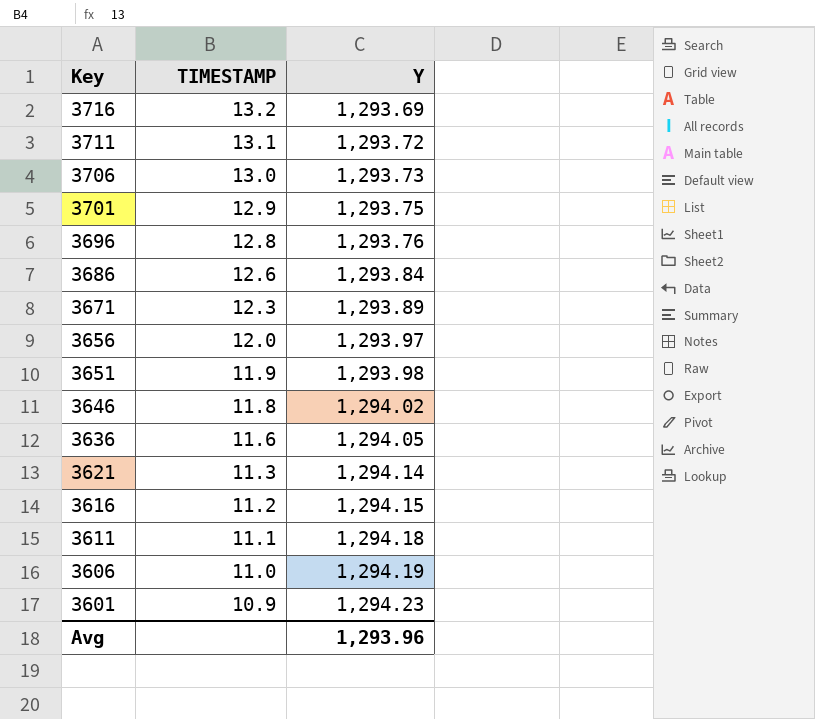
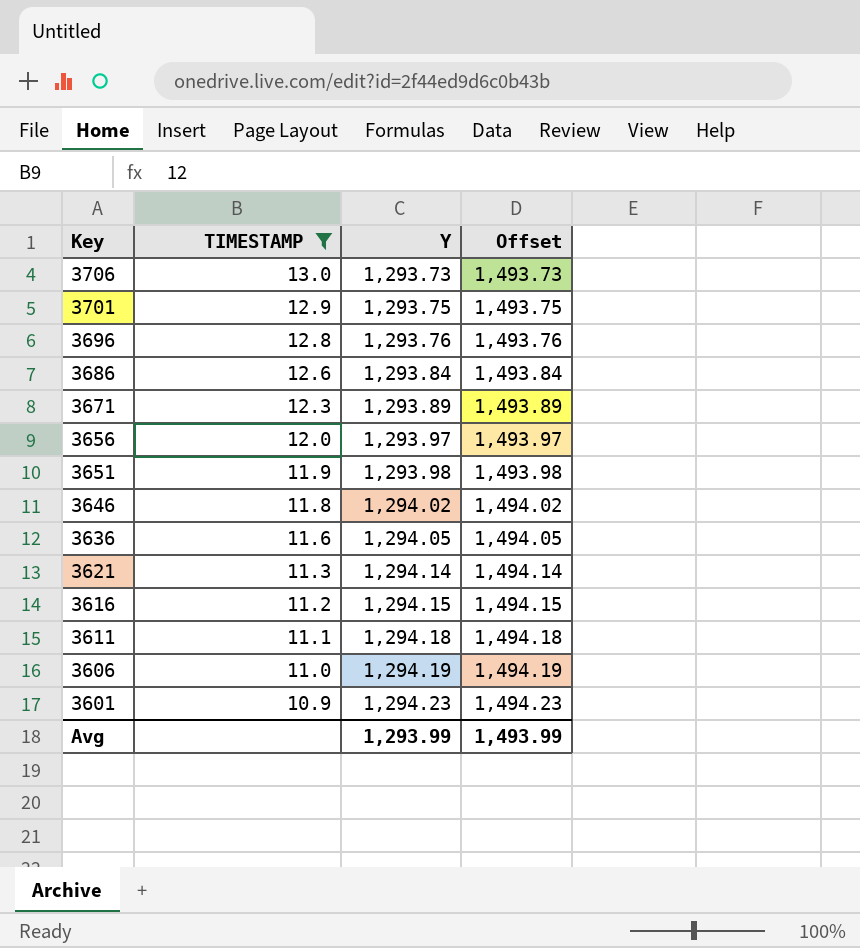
filter: none -> TIMESTAMP <= 13.0
column Offset | formula: none -> [Y] + 200
Avg | Y: 1,293.96 -> 1,293.99

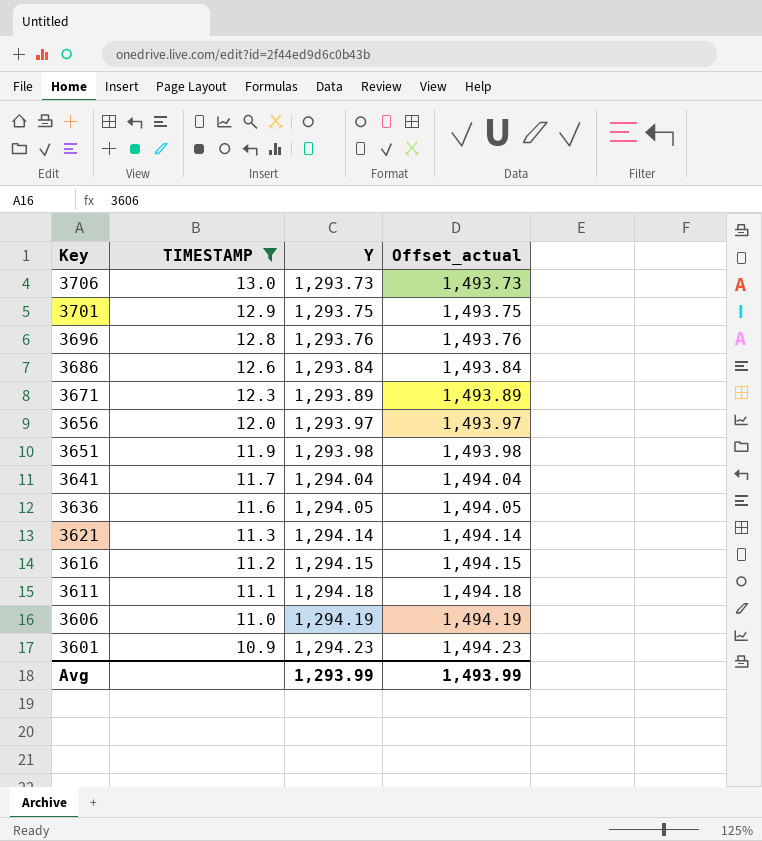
column name: Offset -> Offset_actual
row 3646: 11.8 | 1,294.02 | 1,494.02 -> none
row 3641: none -> 11.7 | 1,294.04 | 1,494.04

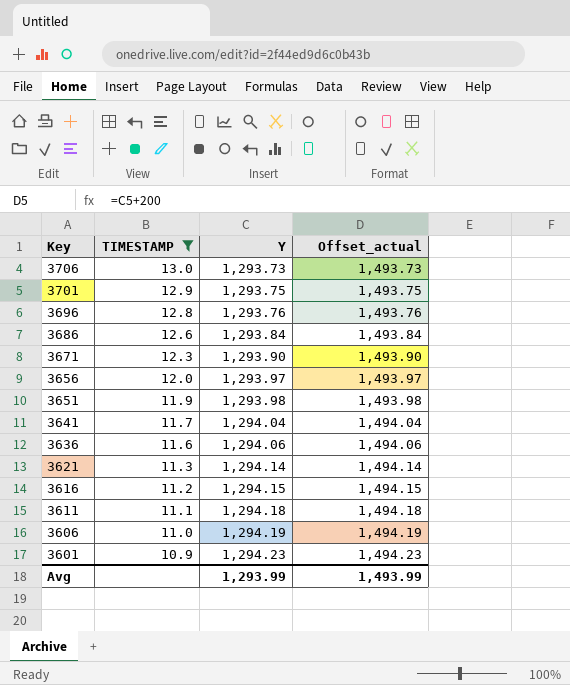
3671 | Y: 1,293.89 -> 1,293.90
3671 | Offset_actual: 1,493.89 -> 1,493.90
3636 | Y: 1,294.05 -> 1,294.06
3636 | Offset_actual: 1,494.05 -> 1,494.06

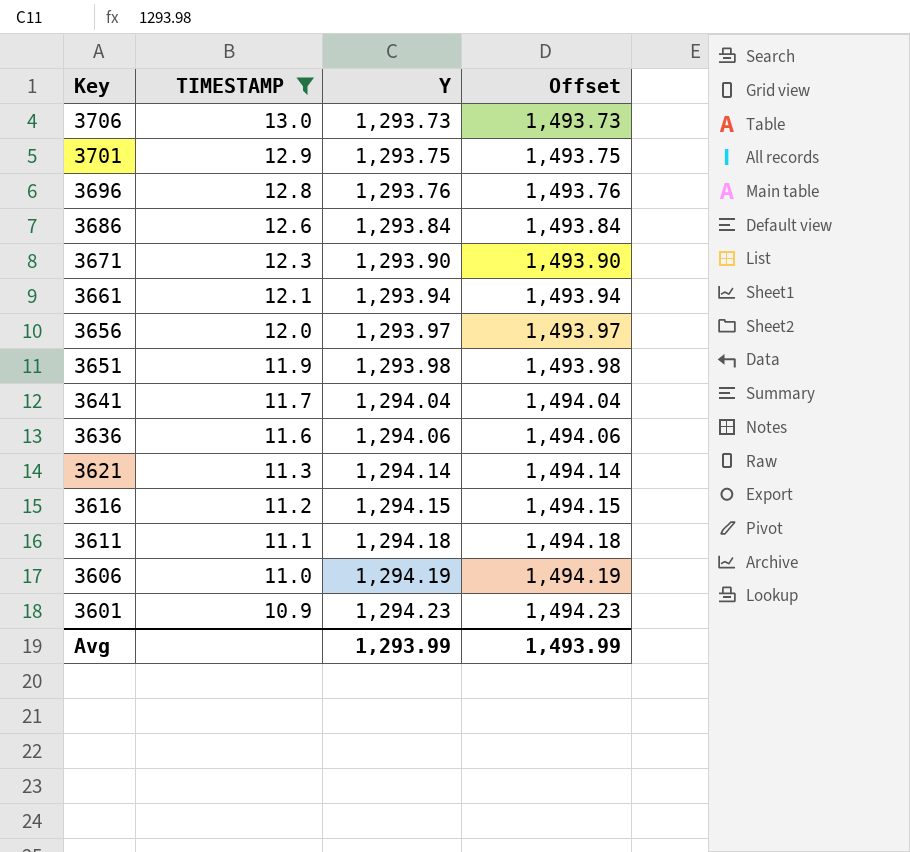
column name: Offset_actual -> Offset
row 3661: none -> 12.1 | 1,293.94 | 1,493.94

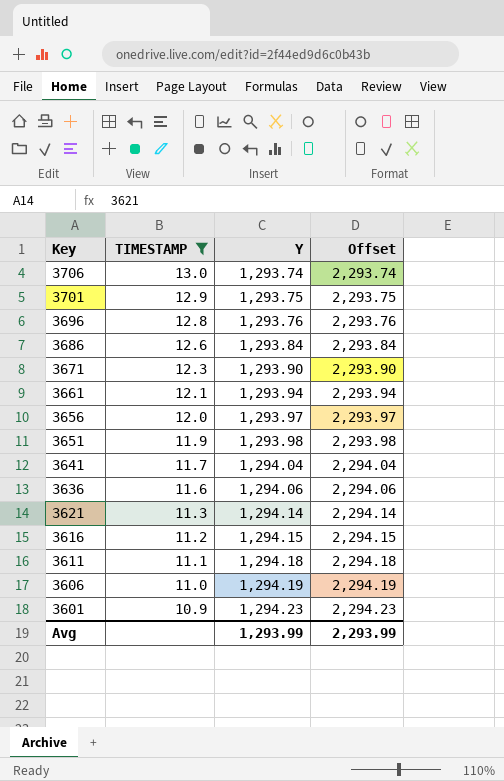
column Offset | formula: [Y] + 200 -> [Y] + 1000
3706 | Y: 1,293.73 -> 1,293.74
Avg | Offset: 1,493.99 -> 2,293.99

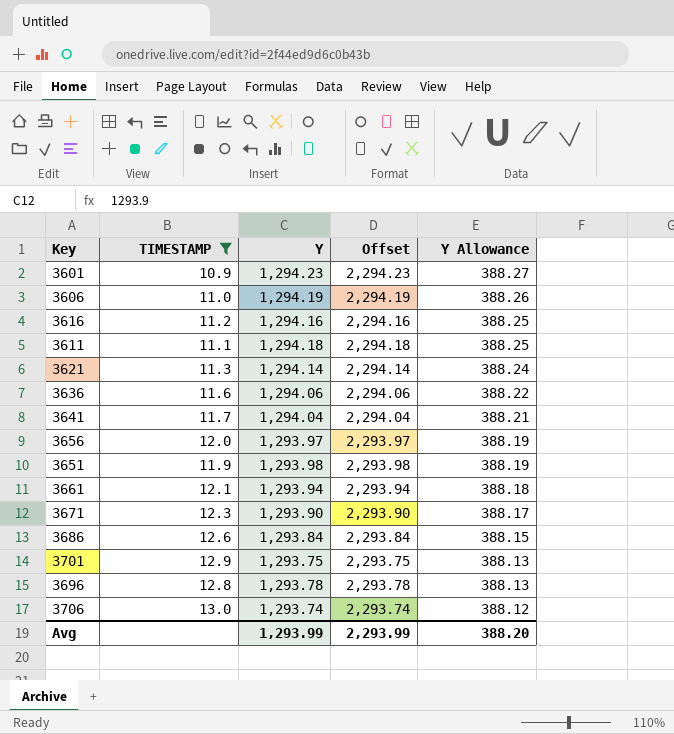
row order: Key descending -> Y Allowance descending
column Y Allowance | formula: none -> [Y] * 0.3
3616 | Y: 1,294.15 -> 1,294.16
3616 | Offset: 2,294.15 -> 2,294.16
3696 | Y: 1,293.76 -> 1,293.78
3696 | Offset: 2,293.76 -> 2,293.78

